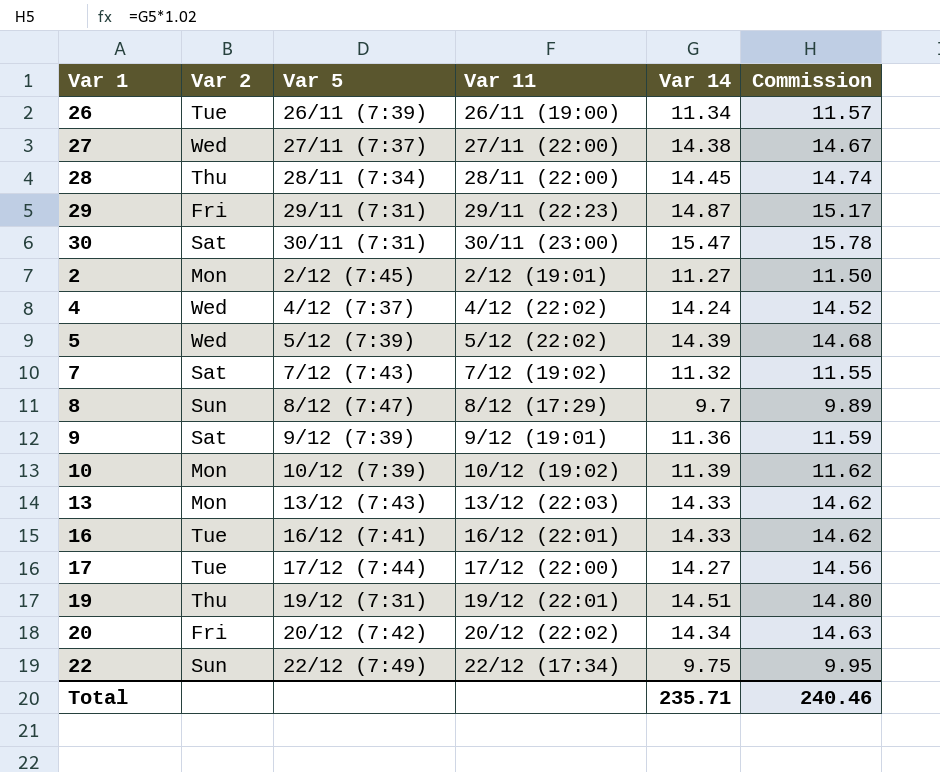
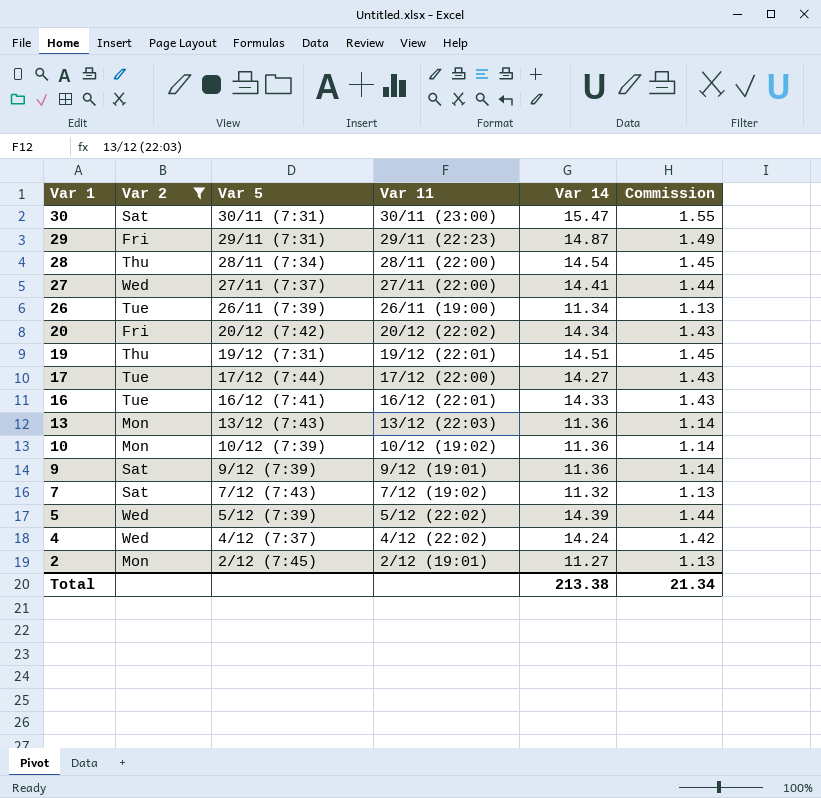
filter: none -> Var 2 != Sun
row order: none -> Var 1 descending
column Commission | formula: [Var 14] * 1.02 -> [Var 14] * 0.1
28 | Var 14: 14.45 -> 14.54
27 | Var 14: 14.38 -> 14.41
13 | Var 14: 14.33 -> 11.36
10 | Var 14: 11.39 -> 11.36
Total | Var 14: 235.71 -> 213.38
Total | Commission: 240.46 -> 21.34

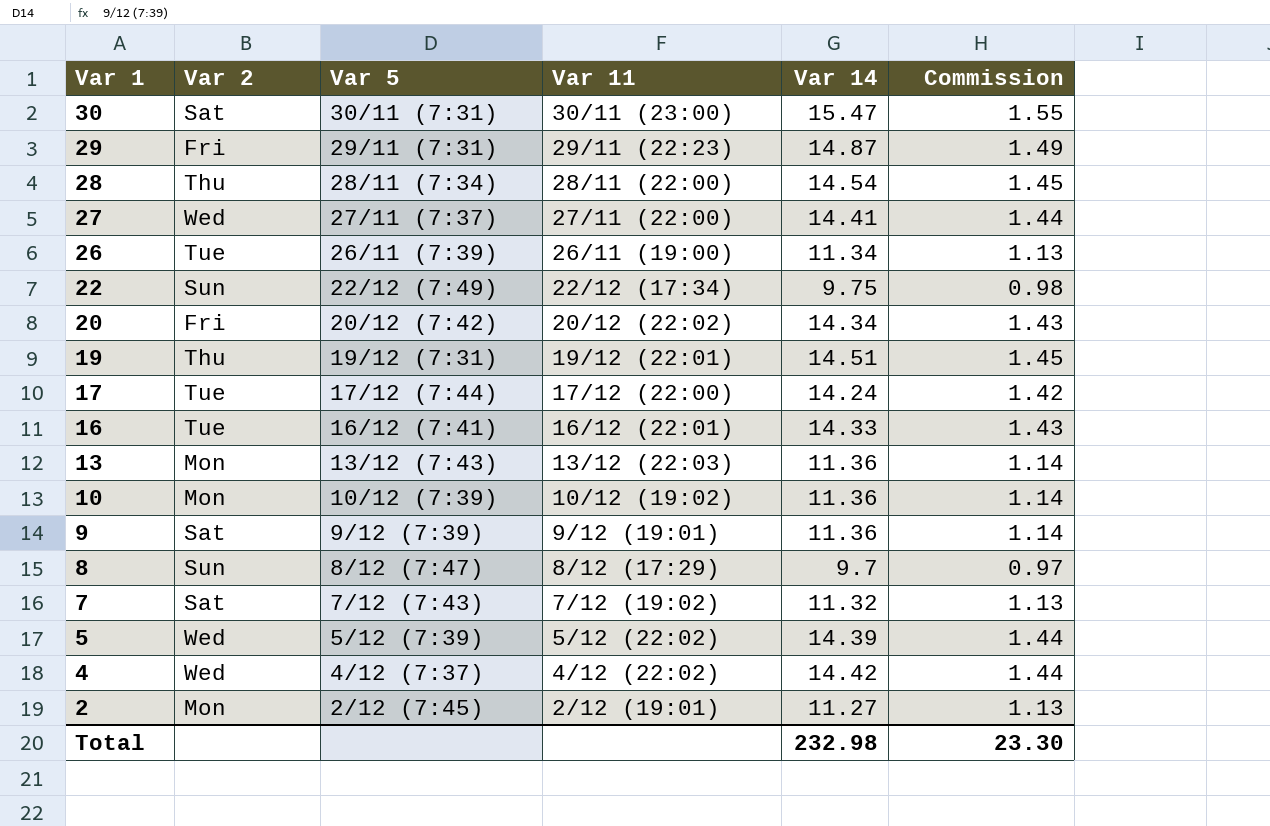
filter: Var 2 != Sun -> none
17 | Var 14: 14.27 -> 14.24
17 | Commission: 1.43 -> 1.42
4 | Var 14: 14.24 -> 14.42
4 | Commission: 1.42 -> 1.44
Total | Var 14: 213.38 -> 232.98
Total | Commission: 21.34 -> 23.30

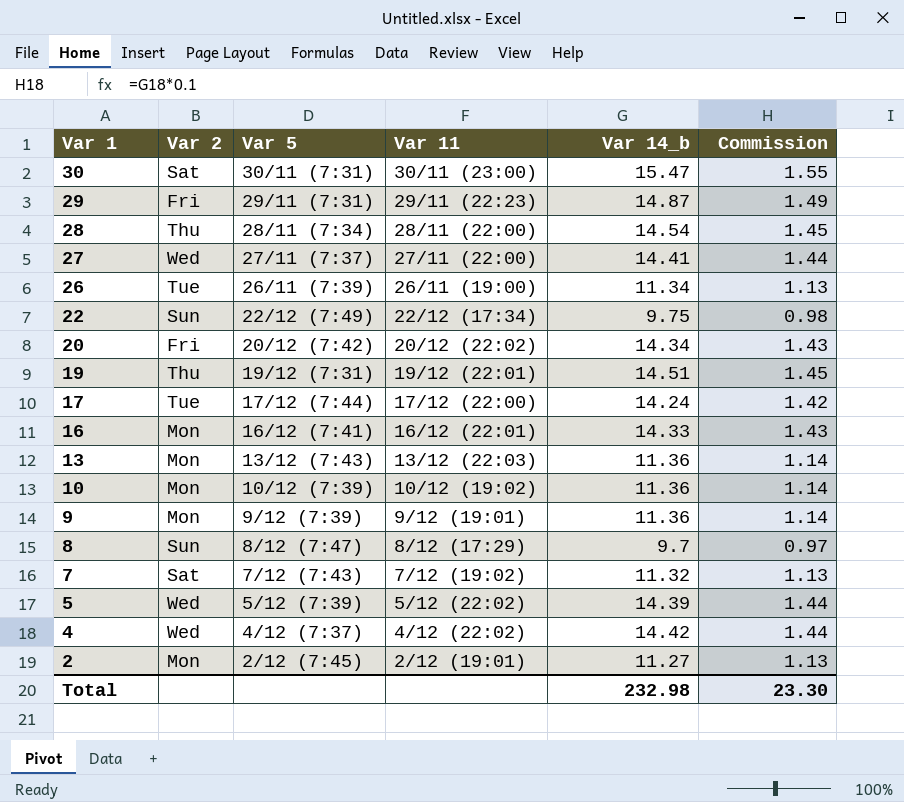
column name: Var 14 -> Var 14_b
16 | Var 2: Tue -> Mon
9 | Var 2: Sat -> Mon

